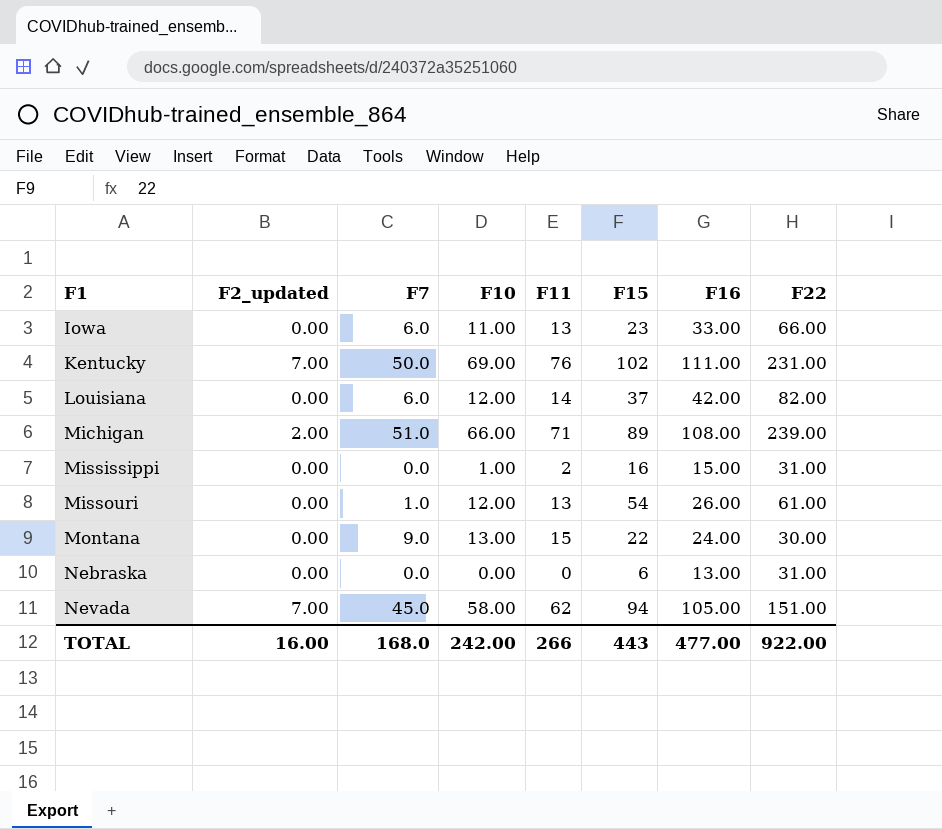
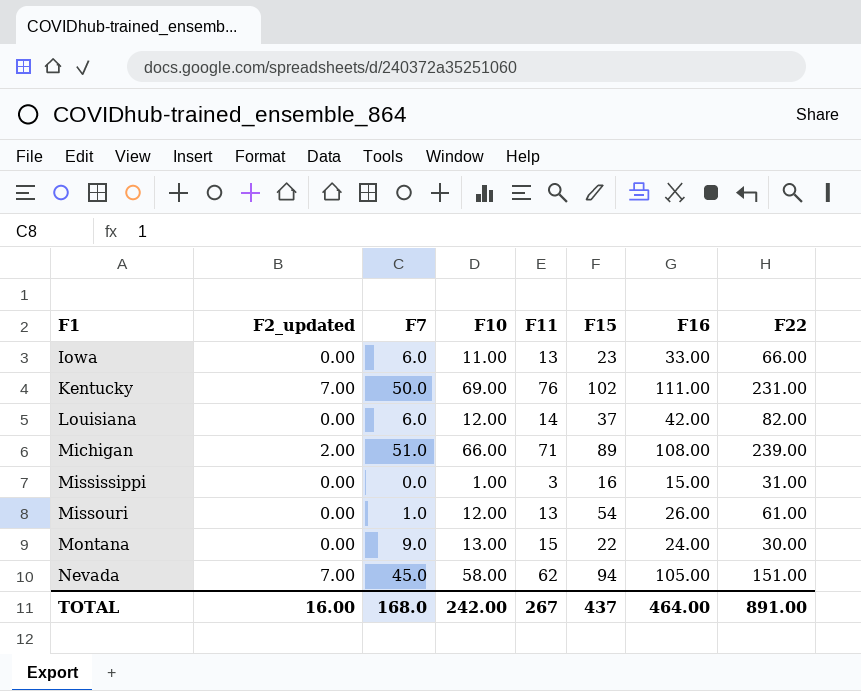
row Nebraska: 0.00 | 0.0 | 0.00 | 0 | 6 | 13.00 | 31.00 -> none
Mississippi | F11: 2 -> 3
TOTAL | F11: 266 -> 267
TOTAL | F15: 443 -> 437
TOTAL | F16: 477.00 -> 464.00
TOTAL | F22: 922.00 -> 891.00

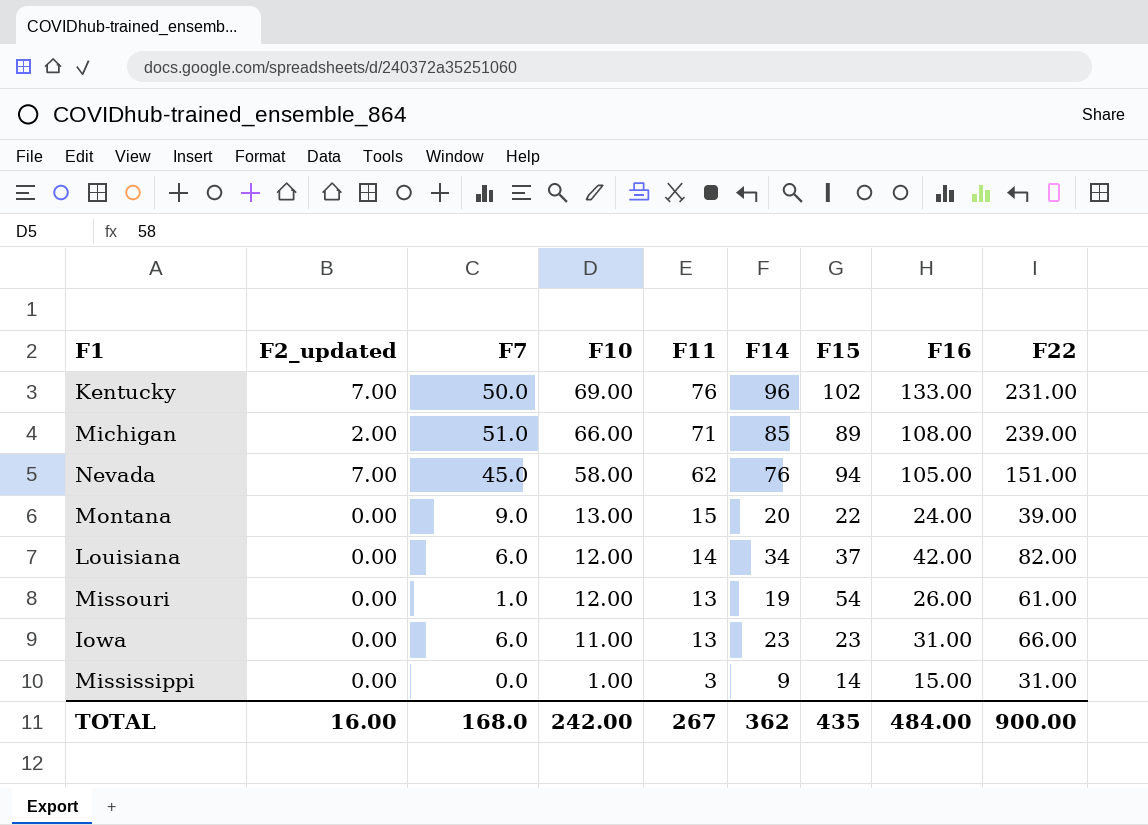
row order: F1 ascending -> F10 descending
column F14 | position: none -> 6
Kentucky | F16: 111.00 -> 133.00
Montana | F22: 30.00 -> 39.00
Iowa | F16: 33.00 -> 31.00
Mississippi | F15: 16 -> 14
TOTAL | F15: 437 -> 435
TOTAL | F16: 464.00 -> 484.00
TOTAL | F22: 891.00 -> 900.00

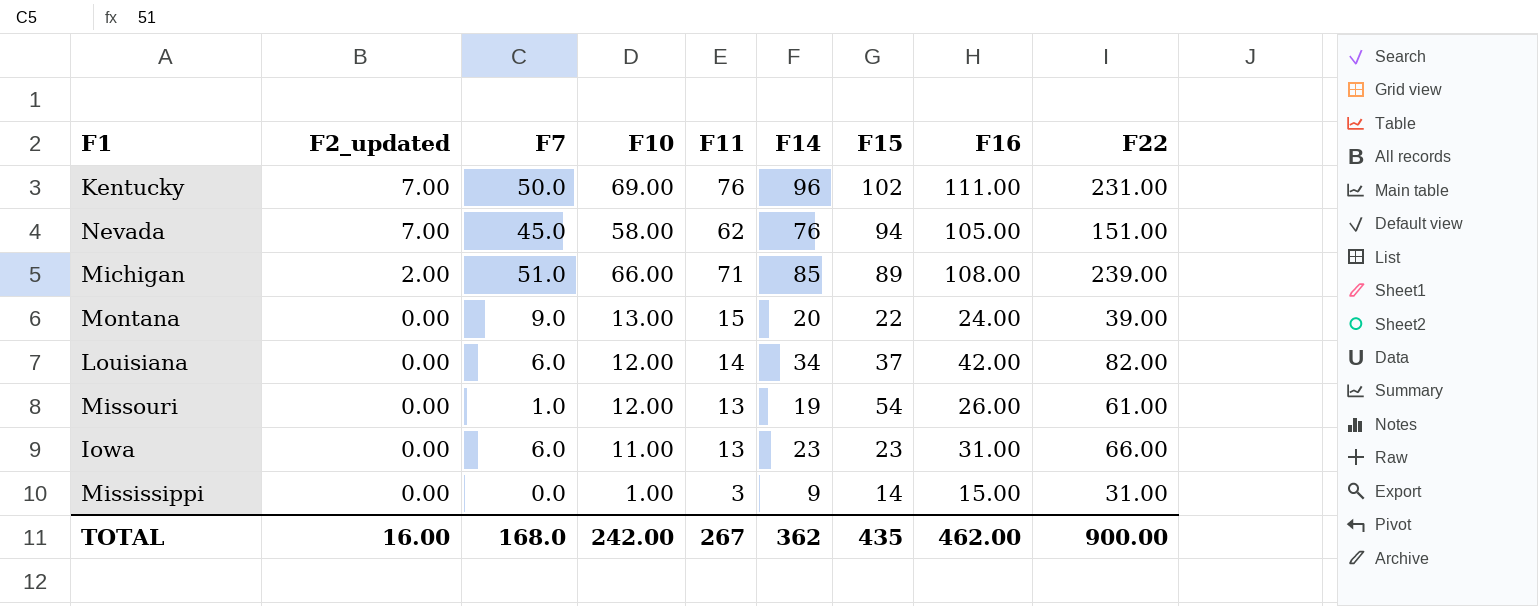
row order: F10 descending -> F2_updated descending
Kentucky | F16: 133.00 -> 111.00
TOTAL | F16: 484.00 -> 462.00

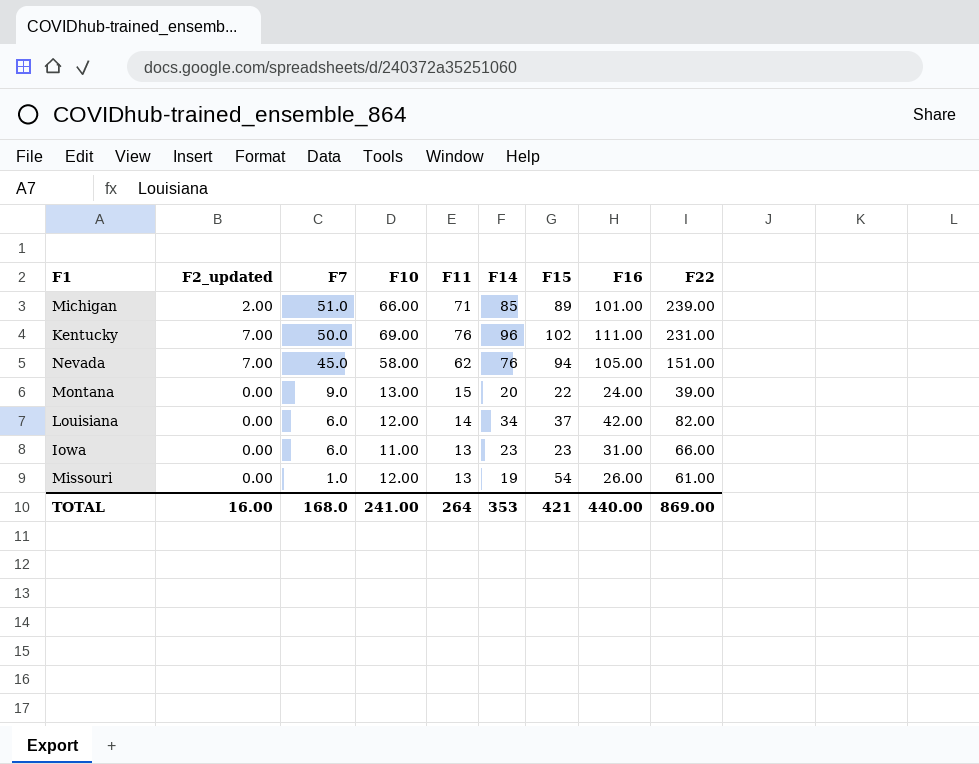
row order: F2_updated descending -> F7 descending
row Mississippi: 0.00 | 0.0 | 1.00 | 3 | 9 | 14 | 15.00 | 31.00 -> none
Michigan | F16: 108.00 -> 101.00
TOTAL | F10: 242.00 -> 241.00
TOTAL | F11: 267 -> 264
TOTAL | F14: 362 -> 353
TOTAL | F15: 435 -> 421
TOTAL | F16: 462.00 -> 440.00
TOTAL | F22: 900.00 -> 869.00

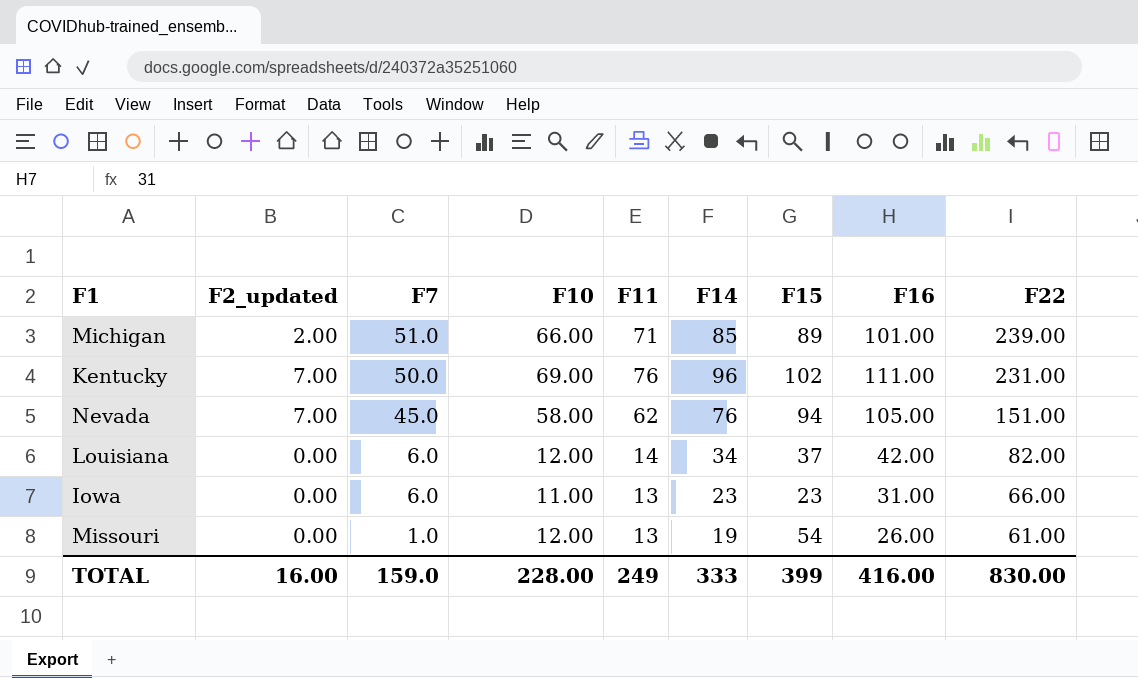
row Montana: 0.00 | 9.0 | 13.00 | 15 | 20 | 22 | 24.00 | 39.00 -> none
TOTAL | F7: 168.0 -> 159.0
TOTAL | F10: 241.00 -> 228.00
TOTAL | F11: 264 -> 249
TOTAL | F14: 353 -> 333
TOTAL | F15: 421 -> 399
TOTAL | F16: 440.00 -> 416.00
TOTAL | F22: 869.00 -> 830.00

